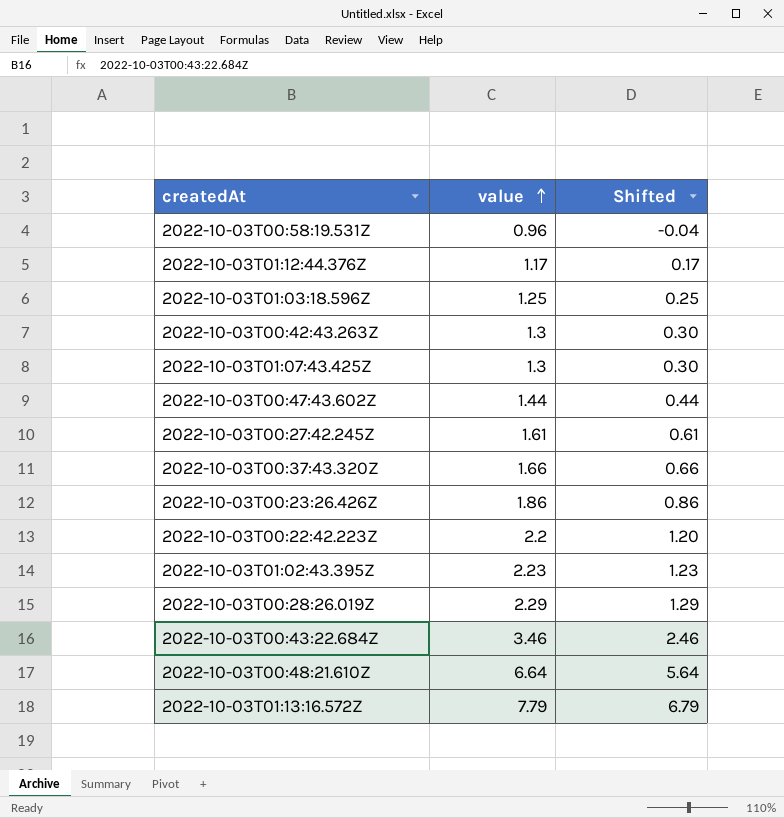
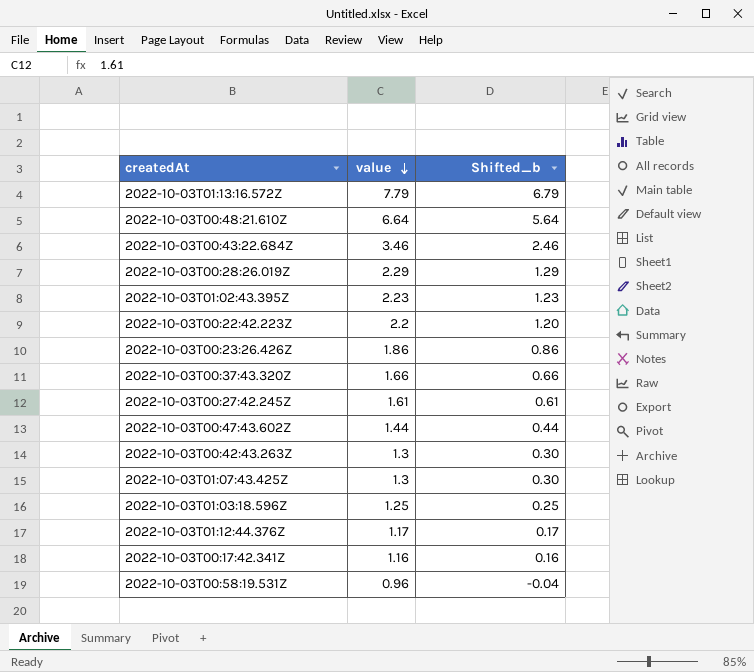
row order: value ascending -> value descending
column name: Shifted -> Shifted_b
row 2022-10-03T00:17:42.341Z: none -> 1.16 | 0.16

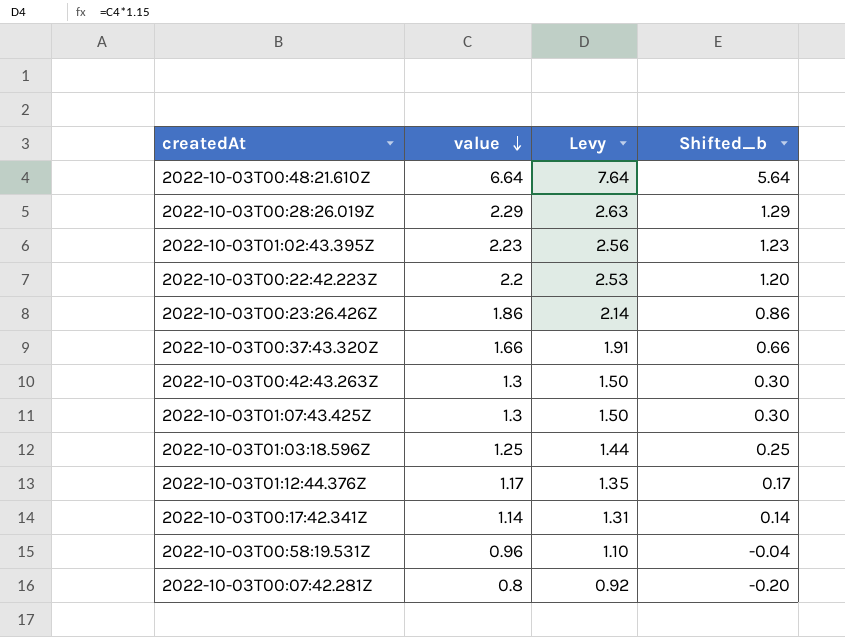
column Levy | formula: none -> [value] * 1.15
row 2022-10-03T01:13:16.572Z: 7.79 | 6.79 -> none
row 2022-10-03T00:43:22.684Z: 3.46 | 2.46 -> none
row 2022-10-03T00:27:42.245Z: 1.61 | 0.61 -> none
row 2022-10-03T00:47:43.602Z: 1.44 | 0.44 -> none
2022-10-03T00:17:42.341Z | value: 1.16 -> 1.14
2022-10-03T00:17:42.341Z | Shifted_b: 0.16 -> 0.14
row 2022-10-03T00:07:42.281Z: none -> 0.8 | 0.92 | -0.20

